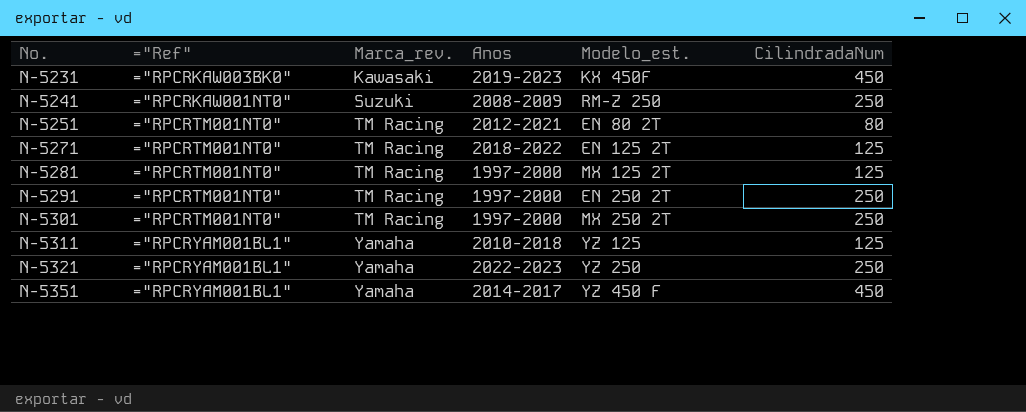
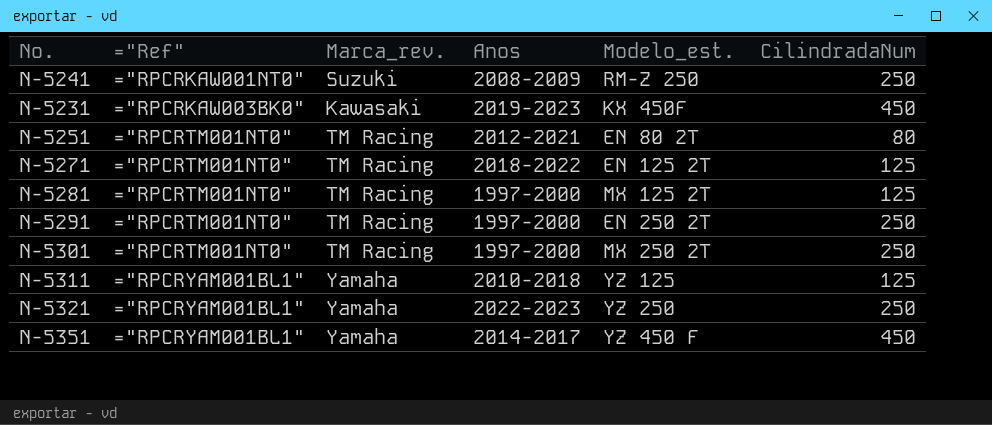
row order: No. ascending -> ="Ref" ascending

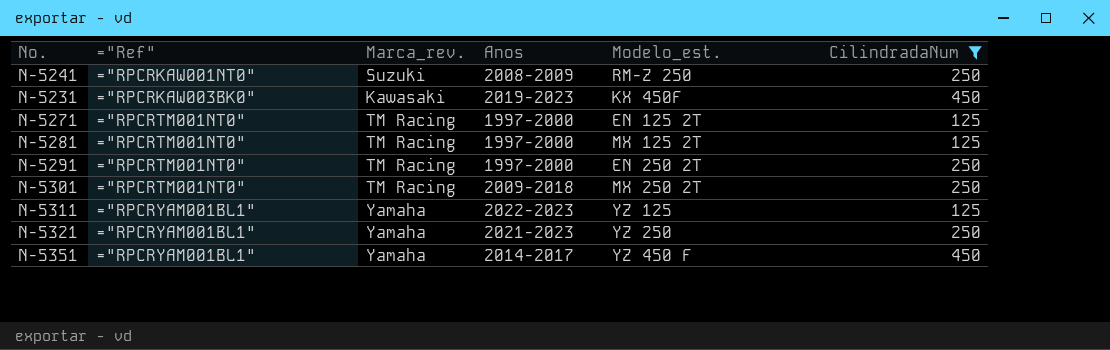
filter: none -> CilindradaNum != 80
N-5271 | Anos: 2018-2022 -> 1997-2000
N-5301 | Anos: 1997-2000 -> 2009-2018
N-5311 | Anos: 2010-2018 -> 2022-2023
N-5321 | Anos: 2022-2023 -> 2021-2023

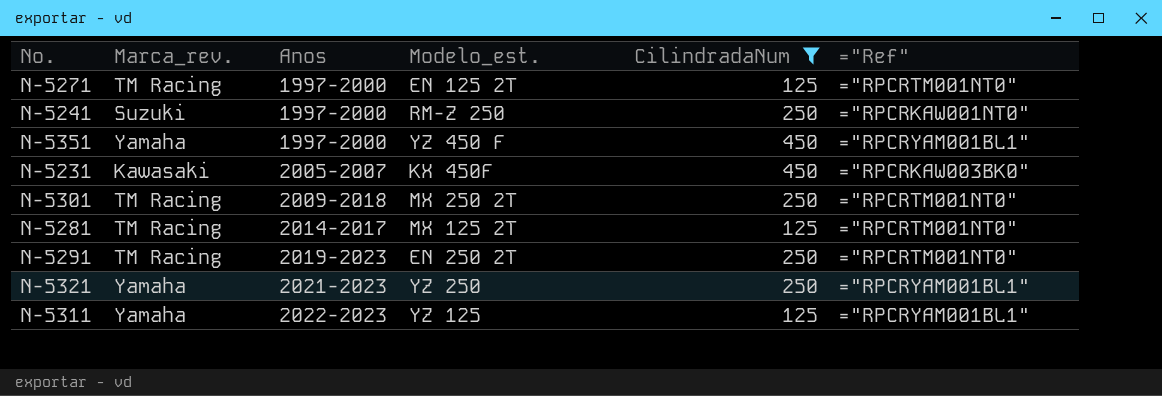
row order: ="Ref" ascending -> Anos ascending
column ="Ref" | position: 2 -> 6
N-5241 | Anos: 2008-2009 -> 1997-2000
N-5351 | Anos: 2014-2017 -> 1997-2000
N-5231 | Anos: 2019-2023 -> 2005-2007
N-5281 | Anos: 1997-2000 -> 2014-2017
N-5291 | Anos: 1997-2000 -> 2019-2023

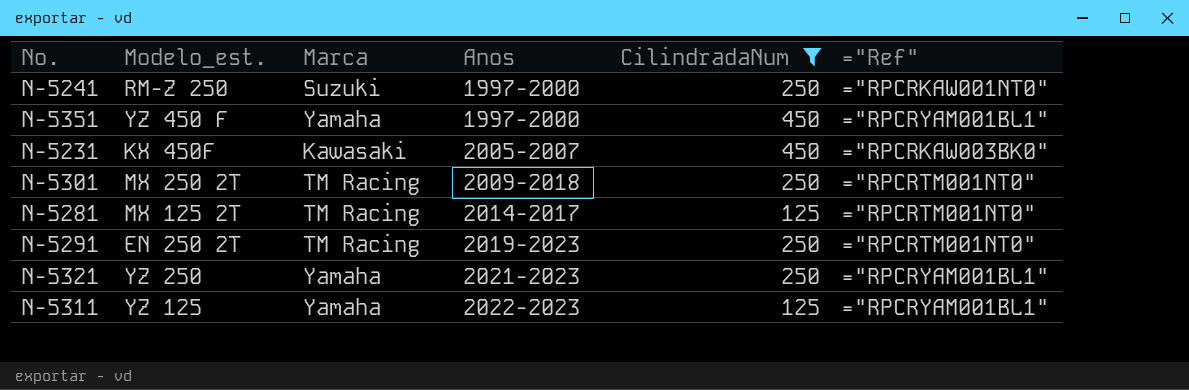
column Modelo_est. | position: 4 -> 2
column name: Marca_rev. -> Marca
row N-5271: TM Racing | 1997-2000 | EN 125 2T | 125 | ="RPCRTM001NT0" -> none

